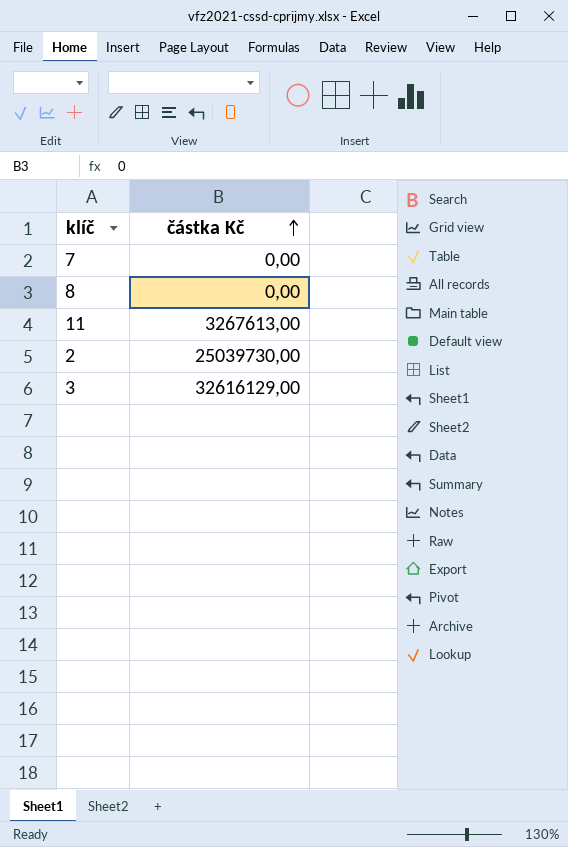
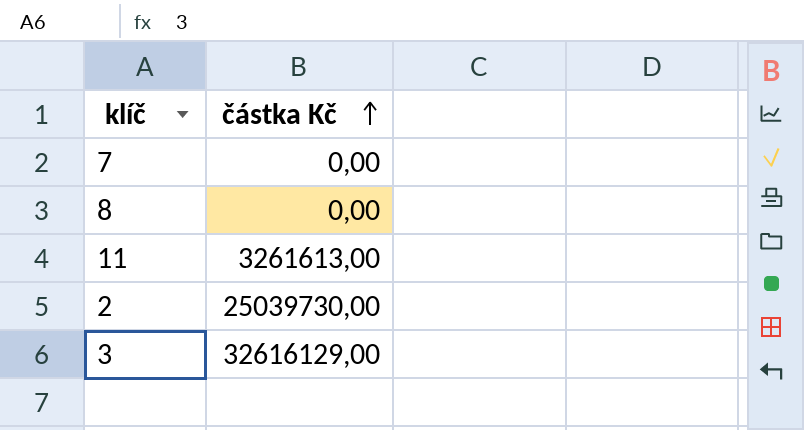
11 | částka Kč: 3267613,00 -> 3261613,00

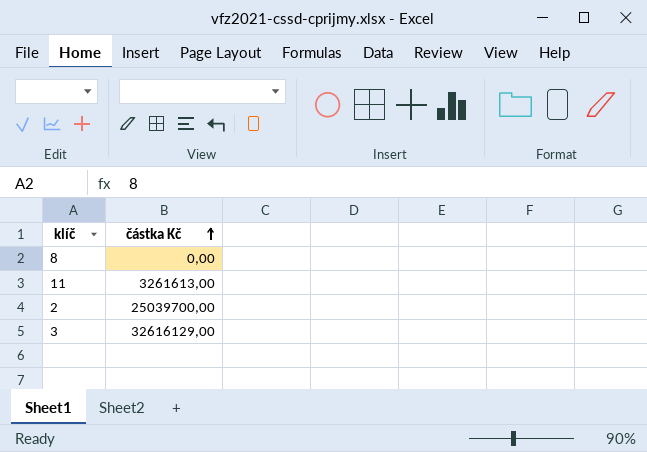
row 7: 0,00 -> none
2 | částka Kč: 25039730,00 -> 25039700,00

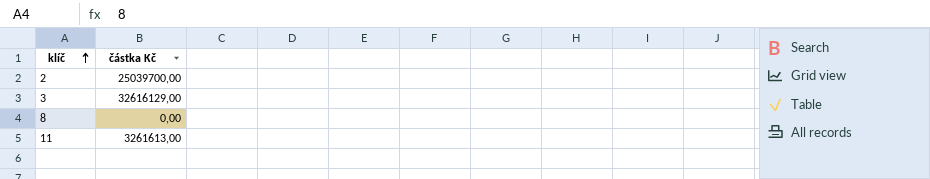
row order: částka Kč ascending -> klíč ascending

